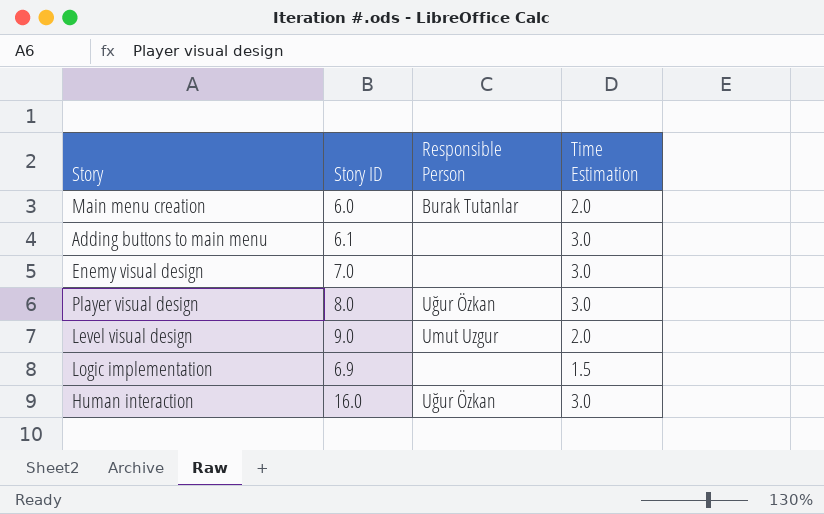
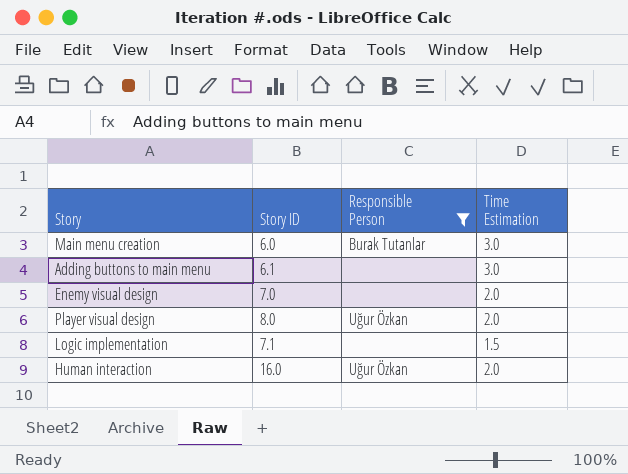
filter: none -> Responsible Person != Umut Uzgur
Main menu creation | Time Estimation: 2.0 -> 3.0
Enemy visual design | Time Estimation: 3.0 -> 2.0
Player visual design | Time Estimation: 3.0 -> 2.0
Logic implementation | Story ID: 6.9 -> 7.1
Human interaction | Time Estimation: 3.0 -> 2.0

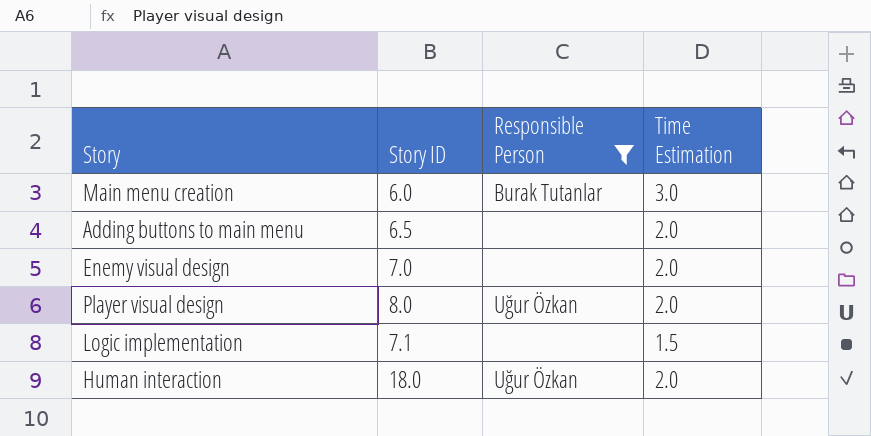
Adding buttons to main menu | Story ID: 6.1 -> 6.5
Adding buttons to main menu | Time Estimation: 3.0 -> 2.0
Human interaction | Story ID: 16.0 -> 18.0

